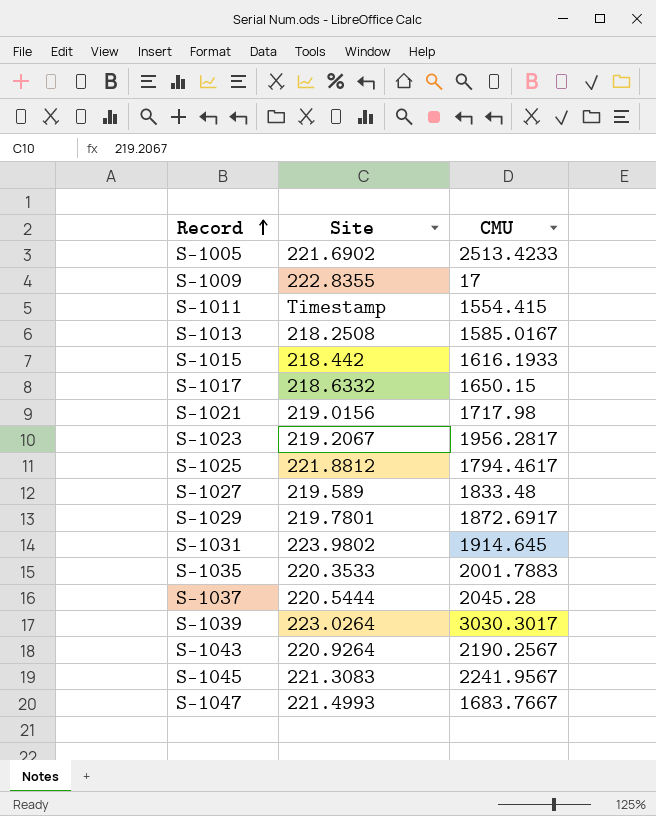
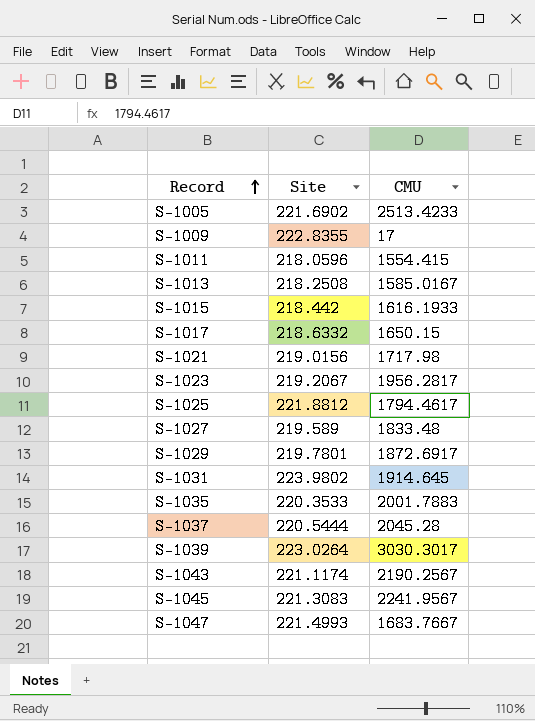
S-1011 | Site: Timestamp -> 218.0596
S-1043 | Site: 220.9264 -> 221.1174

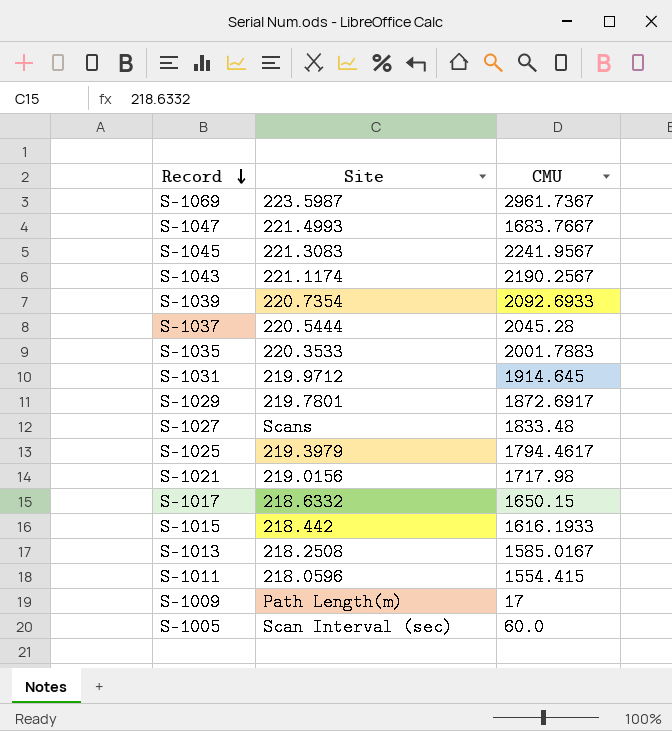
row order: Record ascending -> Record descending
row S-1023: 219.2067 | 1956.2817 -> none
row S-1069: none -> 223.5987 | 2961.7367
S-1039 | Site: 223.0264 -> 220.7354
S-1039 | CMU: 3030.3017 -> 2092.6933
S-1031 | Site: 223.9802 -> 219.9712
S-1027 | Site: 219.589 -> Scans
S-1025 | Site: 221.8812 -> 219.3979
S-1009 | Site: 222.8355 -> Path Length(m)
S-1005 | Site: 221.6902 -> Scan Interval (sec)
S-1005 | CMU: 2513.4233 -> 60.0

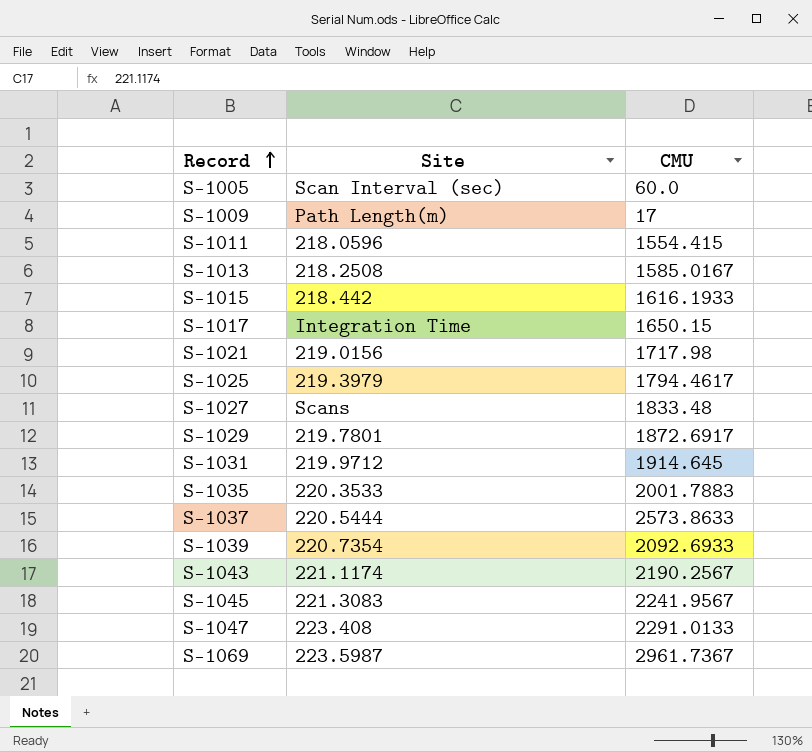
row order: Record descending -> Record ascending
S-1017 | Site: 218.6332 -> Integration Time
S-1037 | CMU: 2045.28 -> 2573.8633
S-1047 | Site: 221.4993 -> 223.408
S-1047 | CMU: 1683.7667 -> 2291.0133

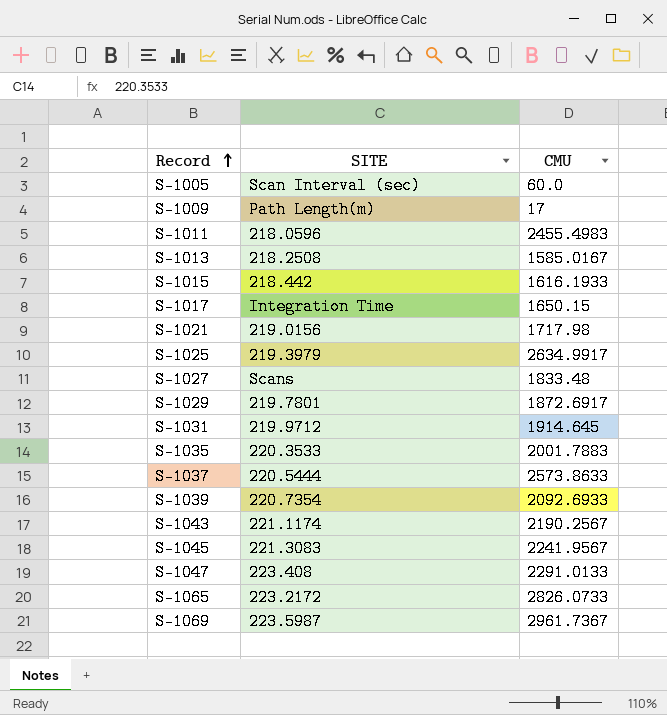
column name: Site -> SITE
S-1011 | CMU: 1554.415 -> 2455.4983
S-1025 | CMU: 1794.4617 -> 2634.9917
row S-1065: none -> 223.2172 | 2826.0733

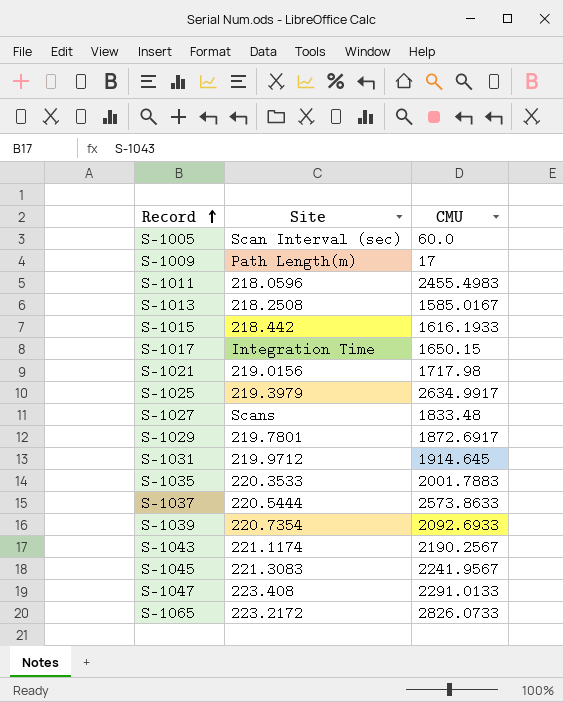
column name: SITE -> Site
row S-1069: 223.5987 | 2961.7367 -> none

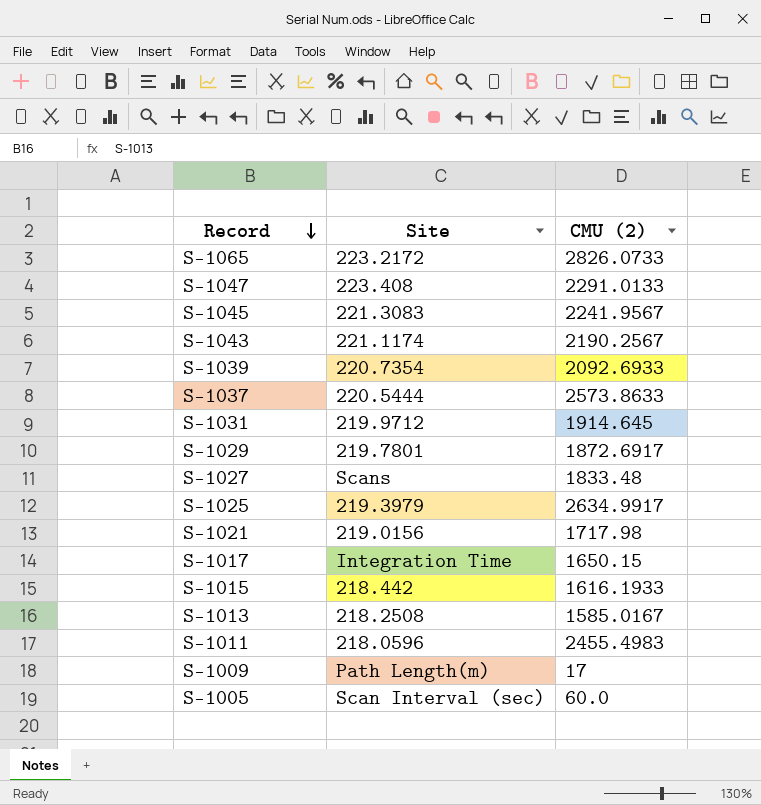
row order: Record ascending -> Record descending
column name: CMU -> CMU (2)
row S-1035: 220.3533 | 2001.7883 -> none

